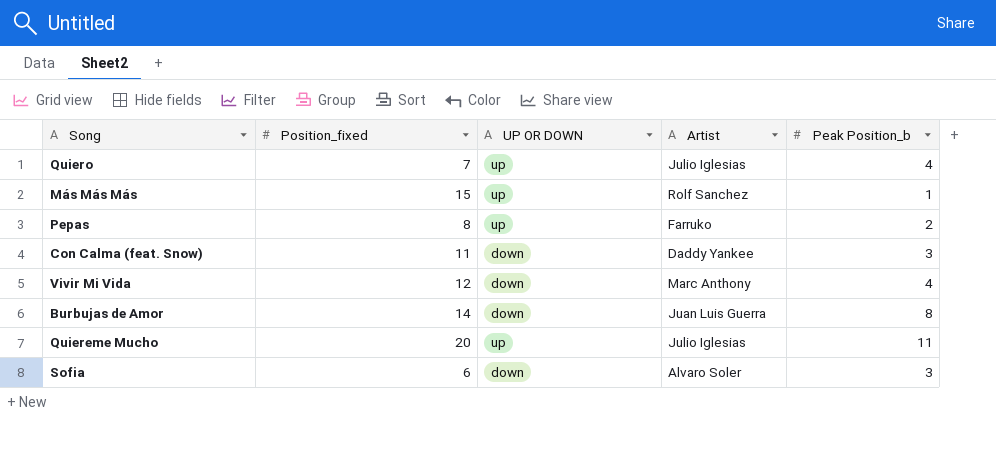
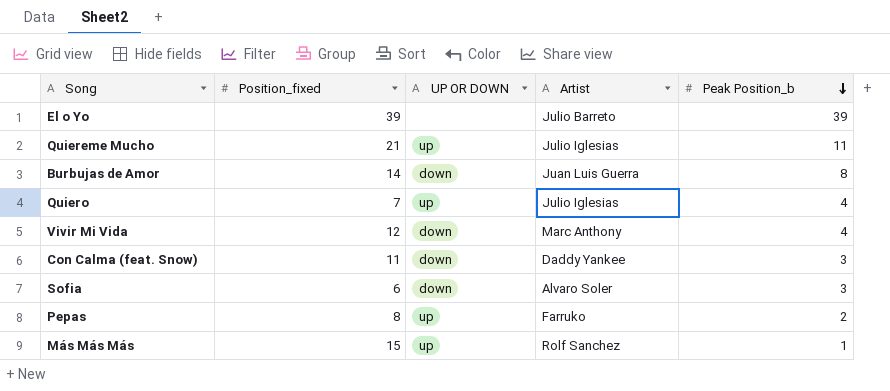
row order: none -> Peak Position_b descending
row El o Yo: none -> 39 | none | Julio Barreto | 39
Quiereme Mucho | Position_fixed: 20 -> 21

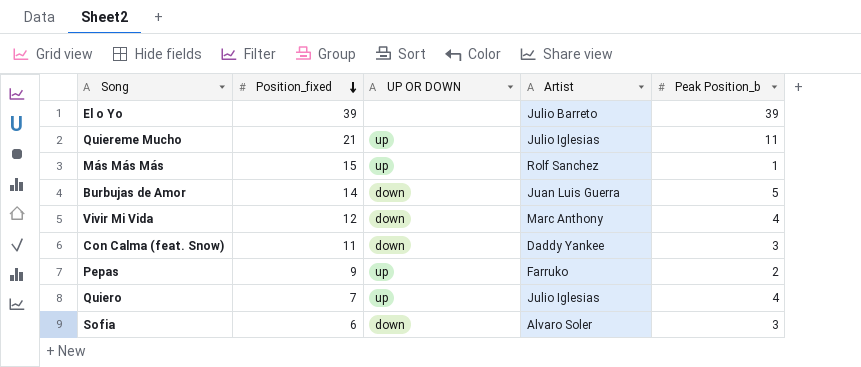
row order: Peak Position_b descending -> Position_fixed descending
Burbujas de Amor | Peak Position_b: 8 -> 5
Pepas | Position_fixed: 8 -> 9

